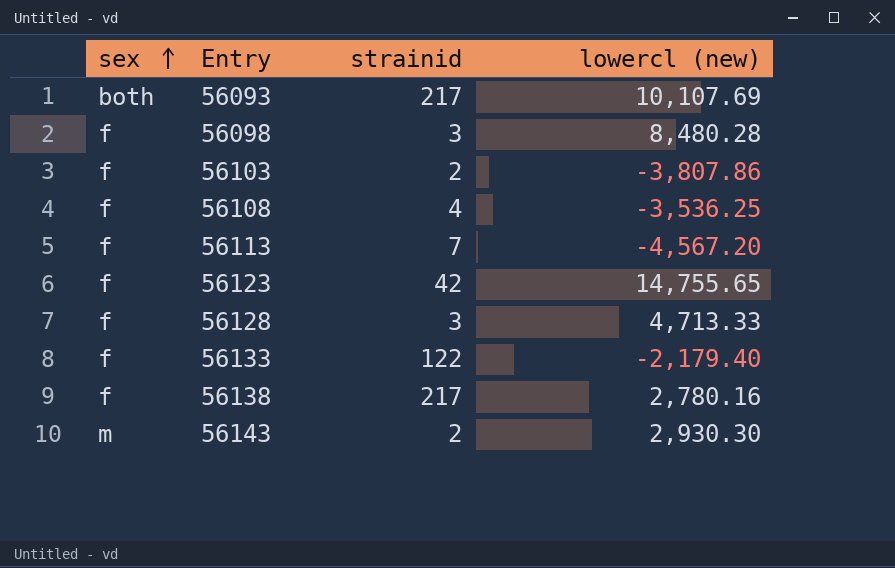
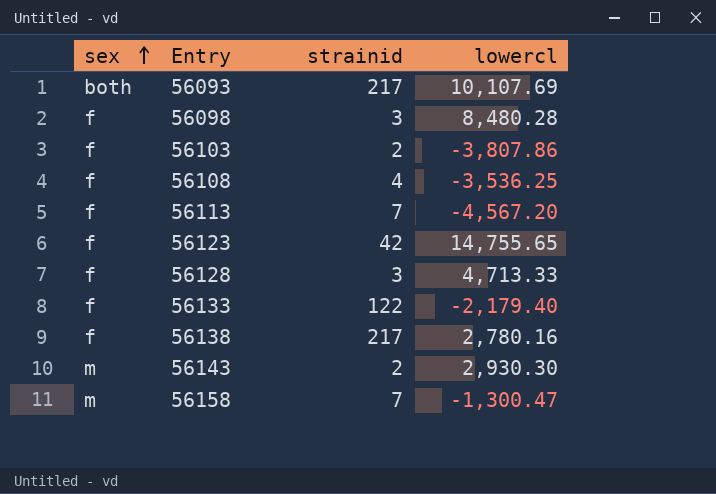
column name: lowercl (new) -> lowercl
row 56158: none -> m | 7 | -1,300.47

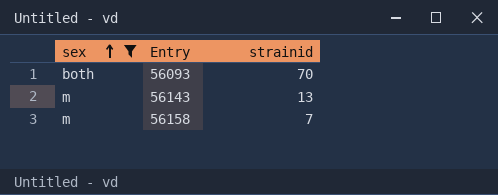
filter: none -> sex != f
column lowercl | position: 4 -> none
56093 | strainid: 217 -> 70
56143 | strainid: 2 -> 13

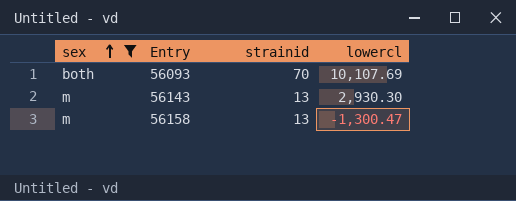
column lowercl | position: none -> 4
56158 | strainid: 7 -> 13

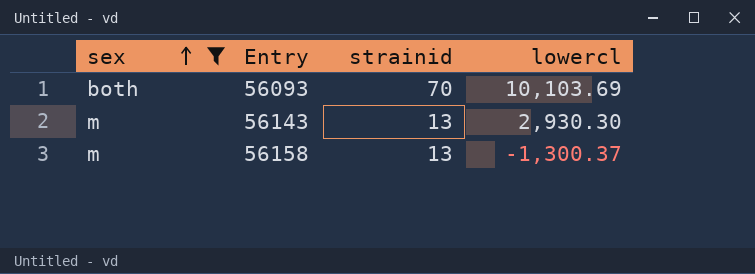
56093 | lowercl: 10,107.69 -> 10,103.69
56158 | lowercl: -1,300.47 -> -1,300.37

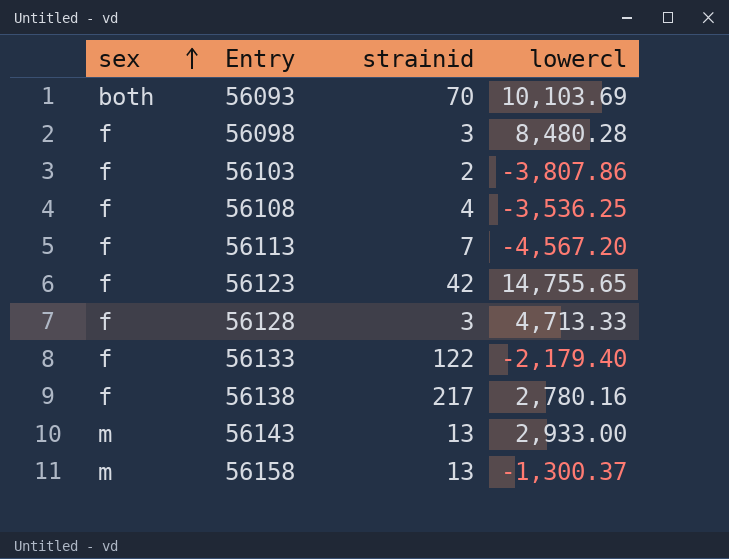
filter: sex != f -> none
56143 | lowercl: 2,930.30 -> 2,933.00

